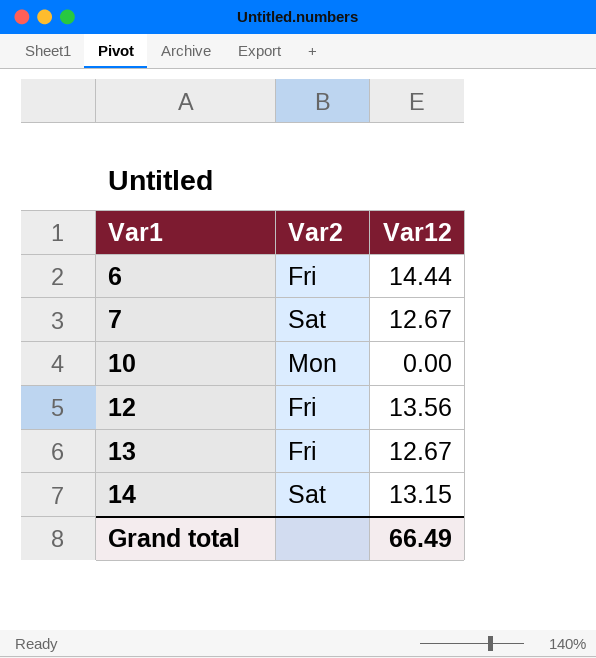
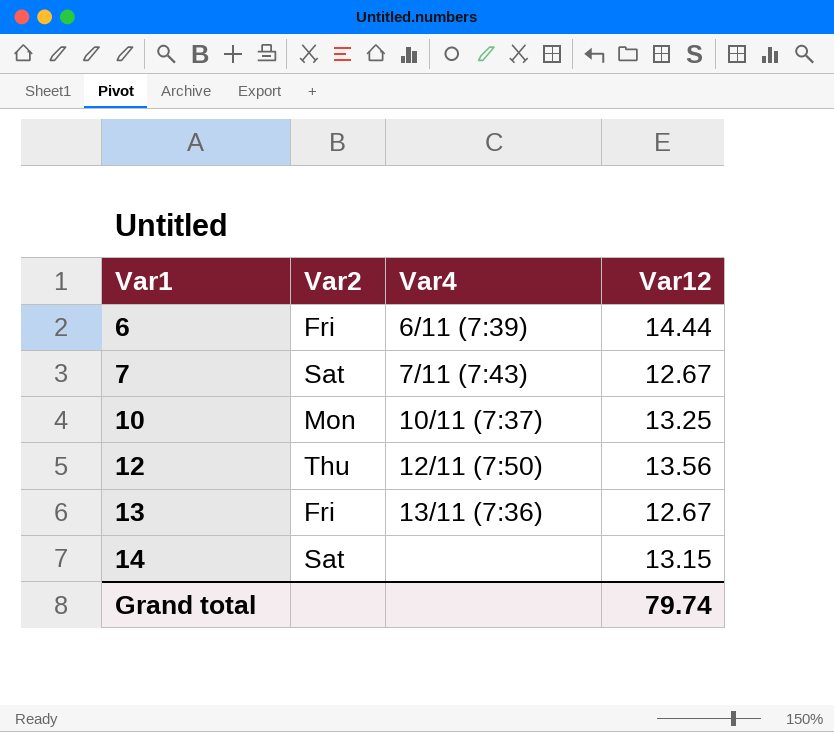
column Var4 | position: none -> 3
10 | Var12: 0.00 -> 13.25
12 | Var2: Fri -> Thu
Grand total | Var12: 66.49 -> 79.74

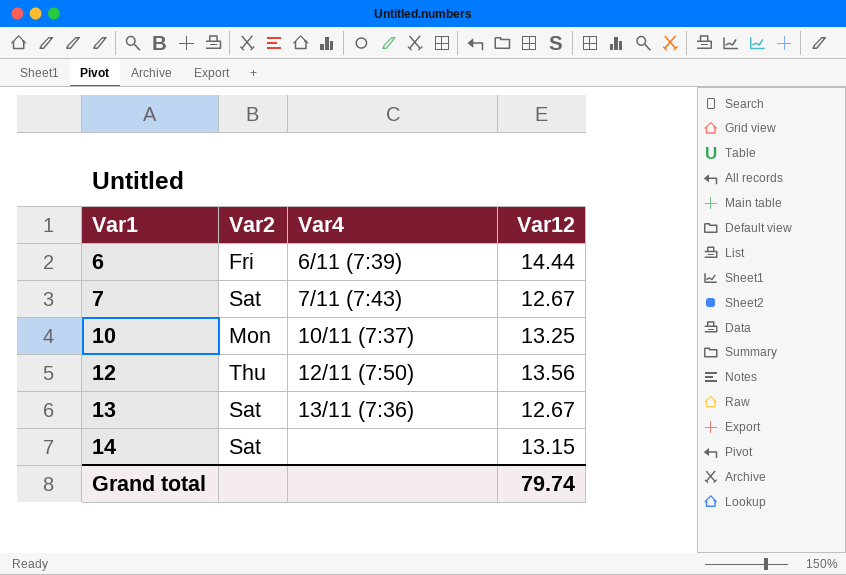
13 | Var2: Fri -> Sat

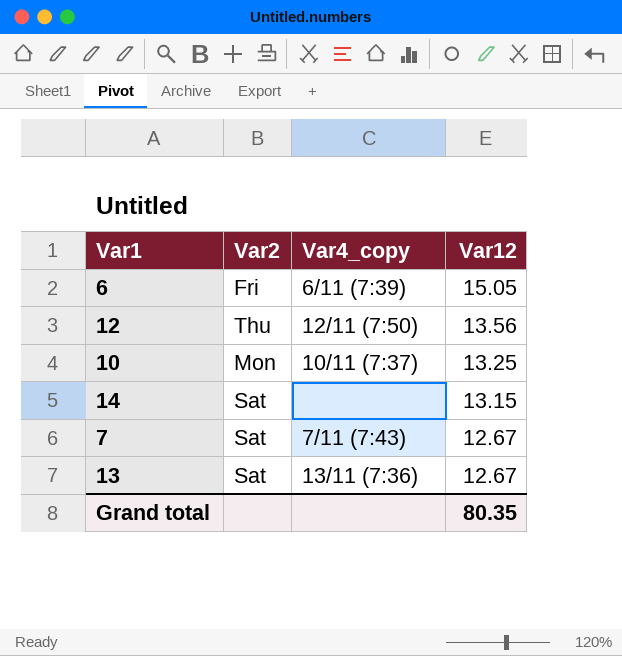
row order: Var1 ascending -> Var12 descending
column name: Var4 -> Var4_copy
6 | Var12: 14.44 -> 15.05
Grand total | Var12: 79.74 -> 80.35

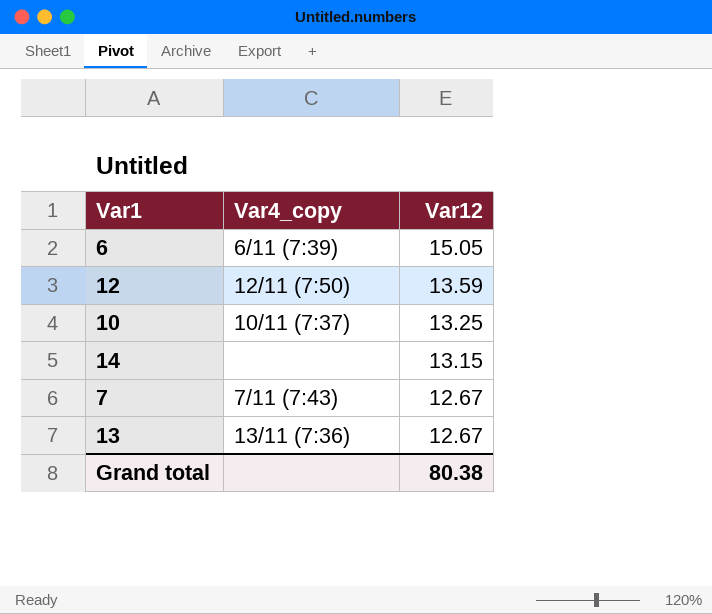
column Var2 | position: 2 -> none
12 | Var12: 13.56 -> 13.59
Grand total | Var12: 80.35 -> 80.38

